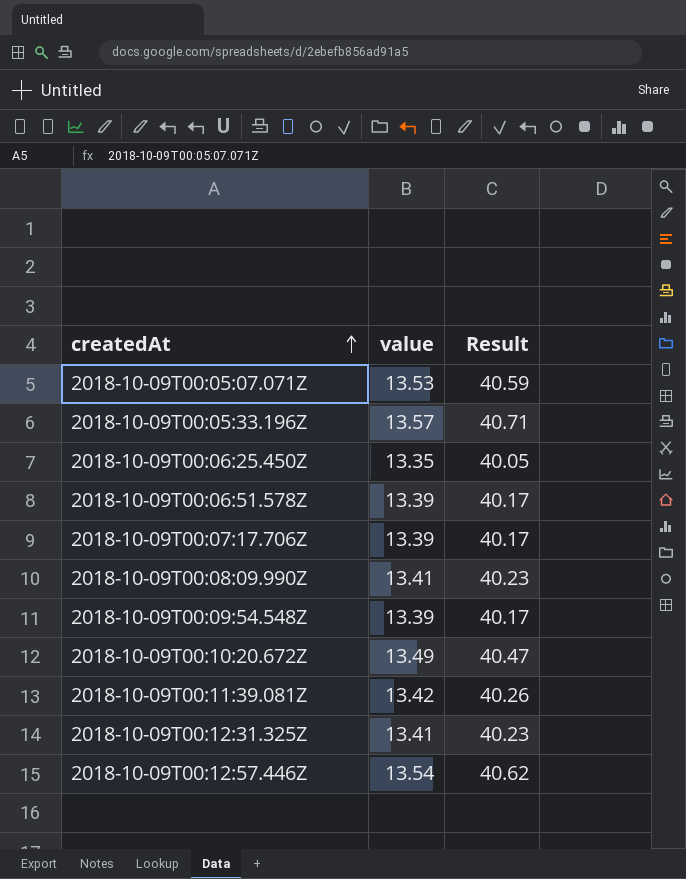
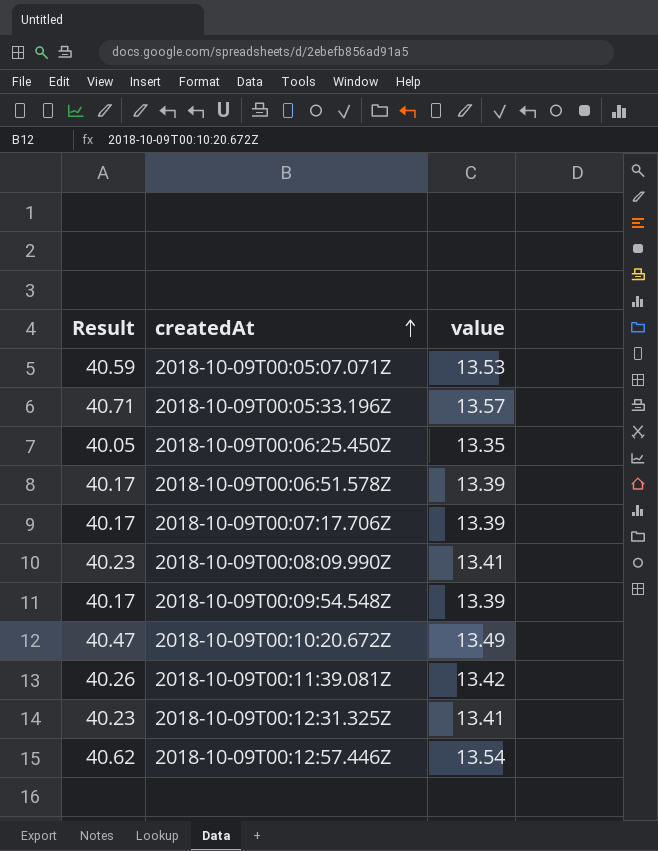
column Result | position: 3 -> 1

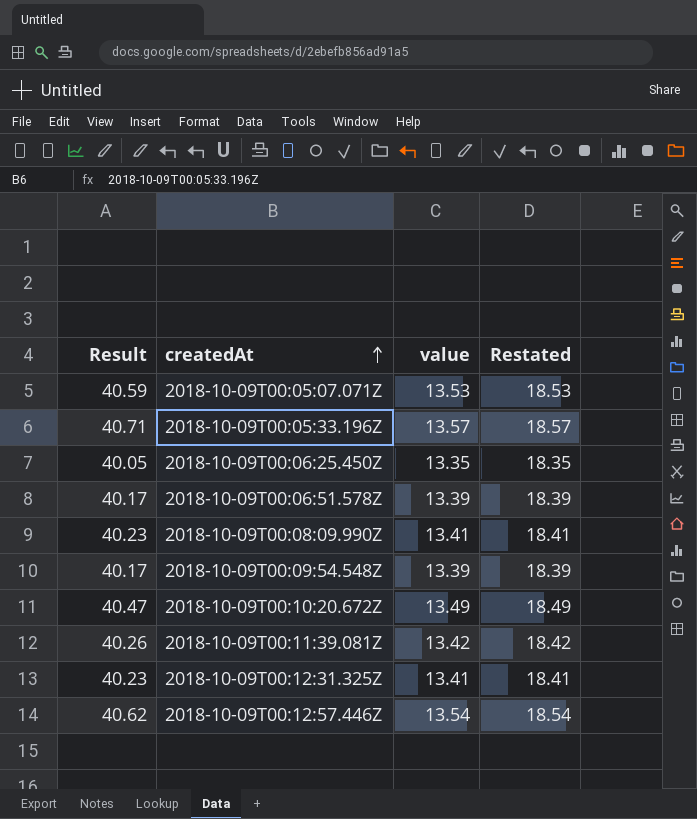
column Restated | formula: none -> [value] + 5
row 2018-10-09T00:07:17.706Z: 40.17 | 13.39 -> none

